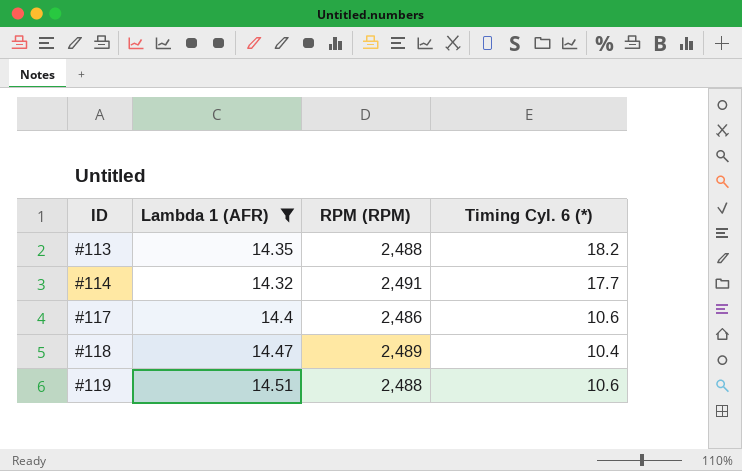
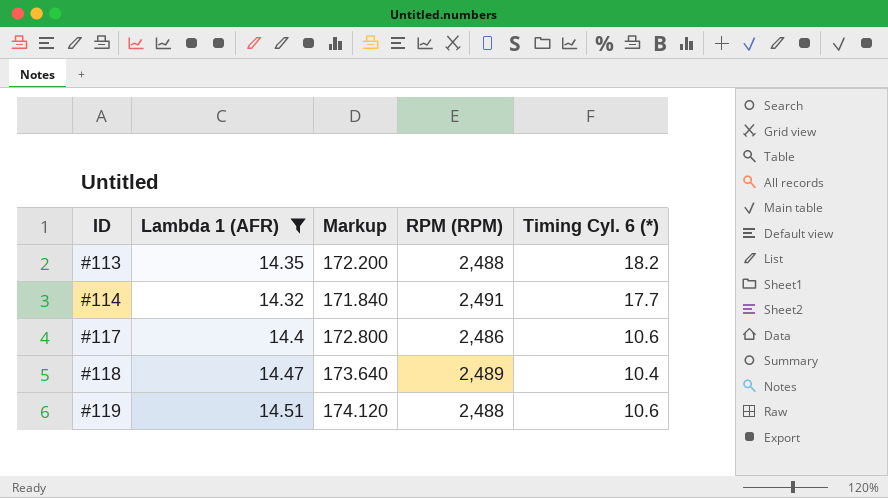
column Markup | formula: none -> [Lambda 1 (AFR)] * 12

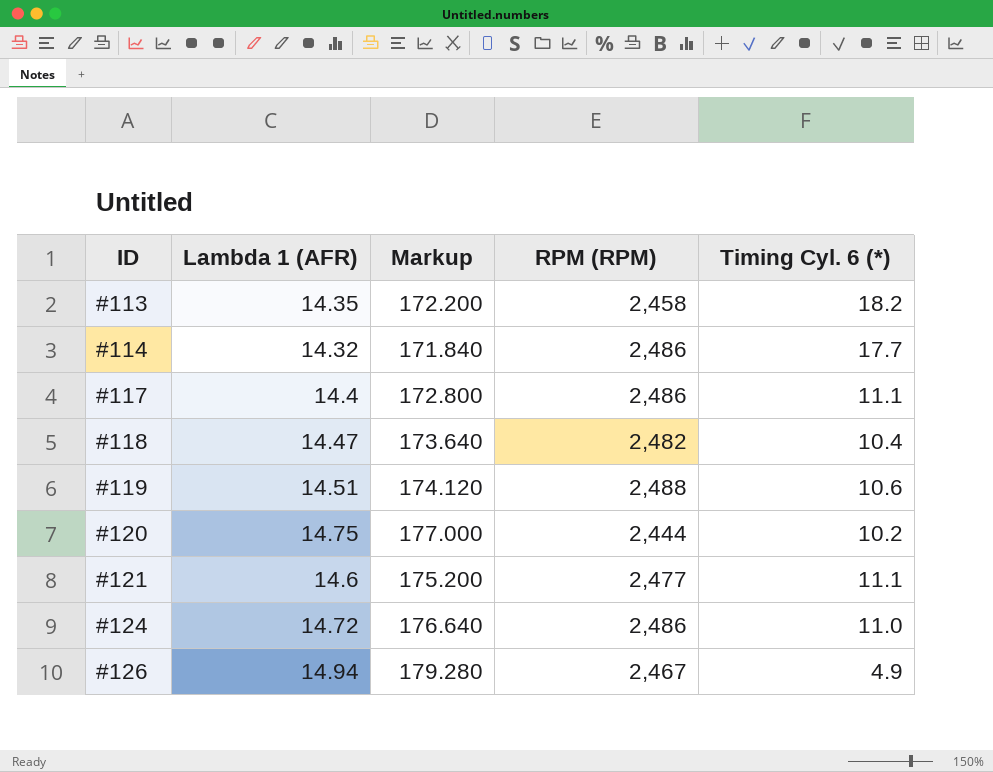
filter: Lambda 1 (AFR) <= 14.51 -> none
#113 | RPM (RPM): 2,488 -> 2,458
#114 | RPM (RPM): 2,491 -> 2,486
#117 | Timing Cyl. 6 (*): 10.6 -> 11.1
#118 | RPM (RPM): 2,489 -> 2,482

